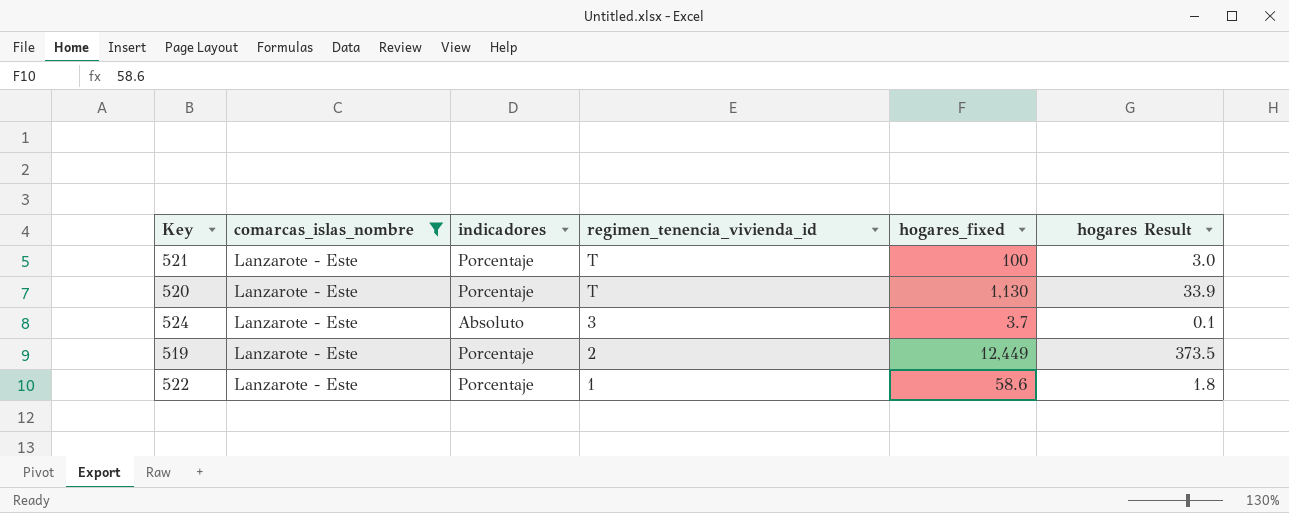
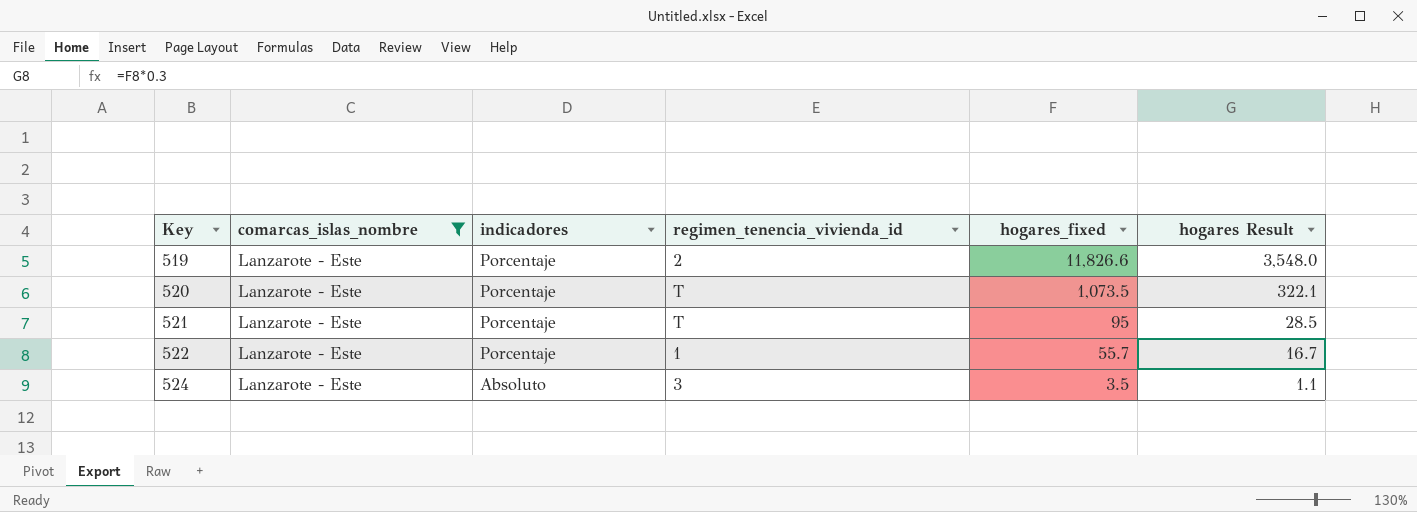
row order: regimen_tenencia_vivienda_id descending -> Key ascending
column hogares Result | formula: [hogares_fixed] * 0.03 -> [hogares_fixed] * 0.3
519 | hogares_fixed: 12,449 -> 11,826.6
520 | hogares_fixed: 1,130 -> 1,073.5
521 | hogares_fixed: 100 -> 95
522 | hogares_fixed: 58.6 -> 55.7
524 | hogares_fixed: 3.7 -> 3.5

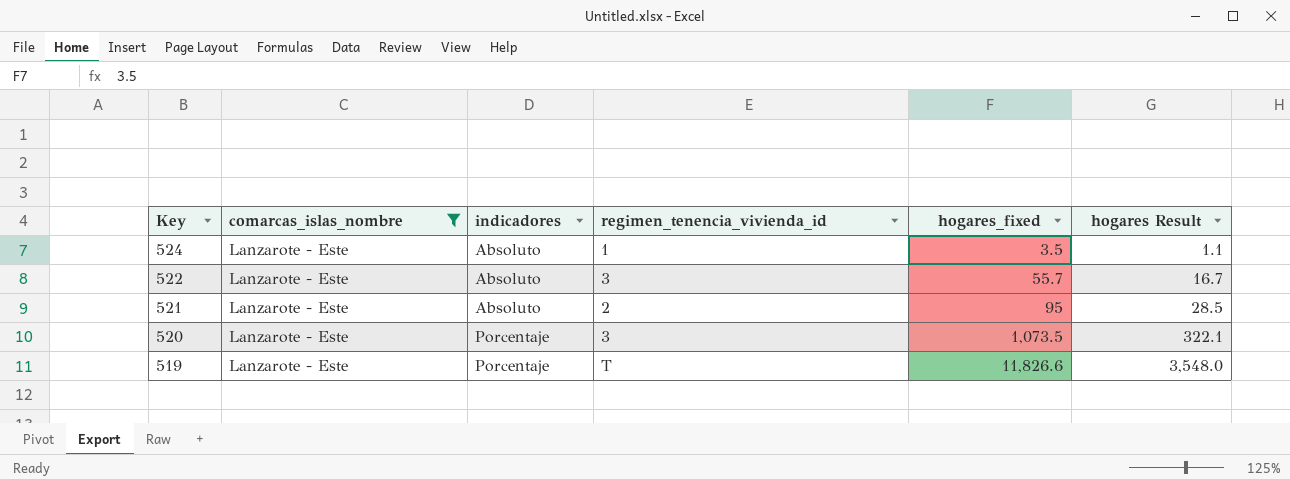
row order: Key ascending -> Key descending
524 | regimen_tenencia_vivienda_id: 3 -> 1
522 | indicadores: Porcentaje -> Absoluto
522 | regimen_tenencia_vivienda_id: 1 -> 3
521 | indicadores: Porcentaje -> Absoluto
521 | regimen_tenencia_vivienda_id: T -> 2
520 | regimen_tenencia_vivienda_id: T -> 3
519 | regimen_tenencia_vivienda_id: 2 -> T

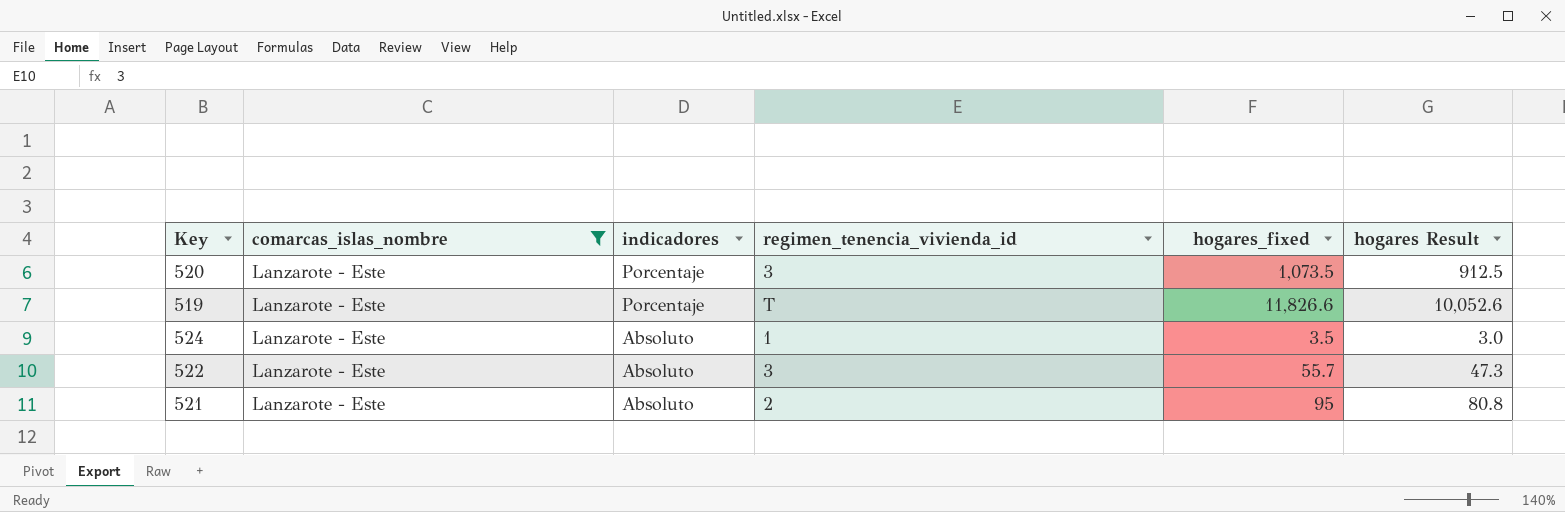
row order: Key descending -> indicadores descending
column hogares Result | formula: [hogares_fixed] * 0.3 -> [hogares_fixed] * 0.85

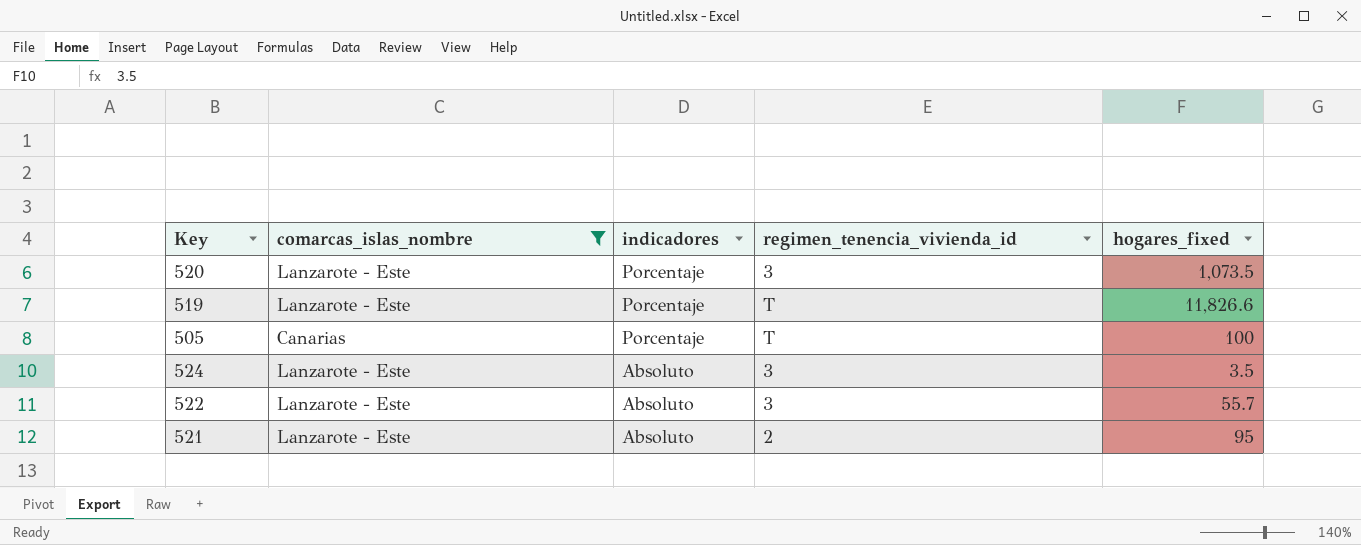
column hogares Result | formula: [hogares_fixed] * 0.85 -> none
row 505: none -> Canarias | Porcentaje | T | 100
524 | regimen_tenencia_vivienda_id: 1 -> 3

